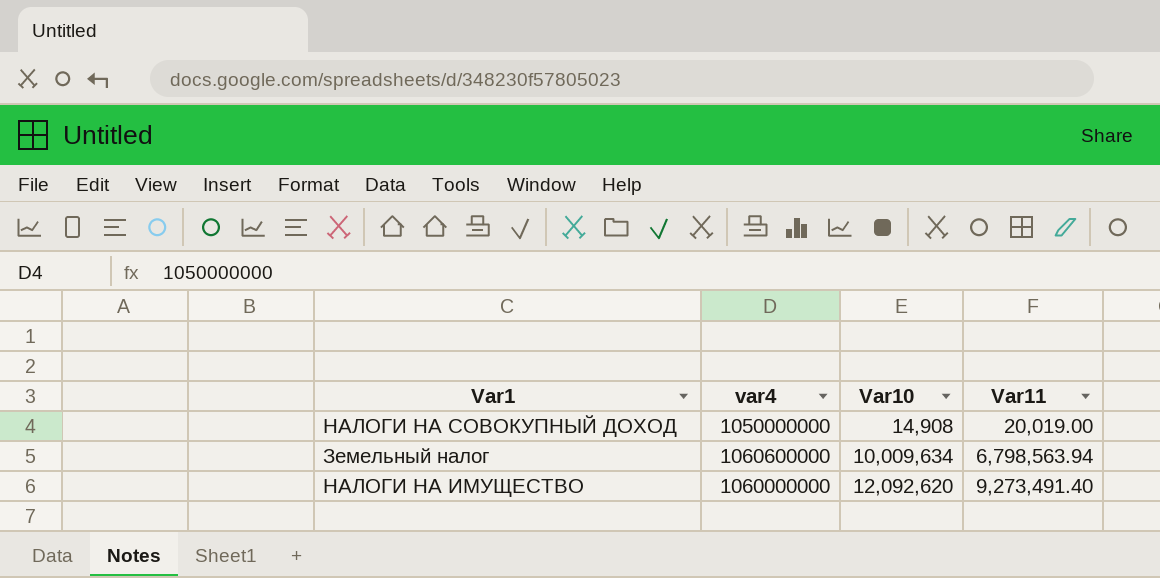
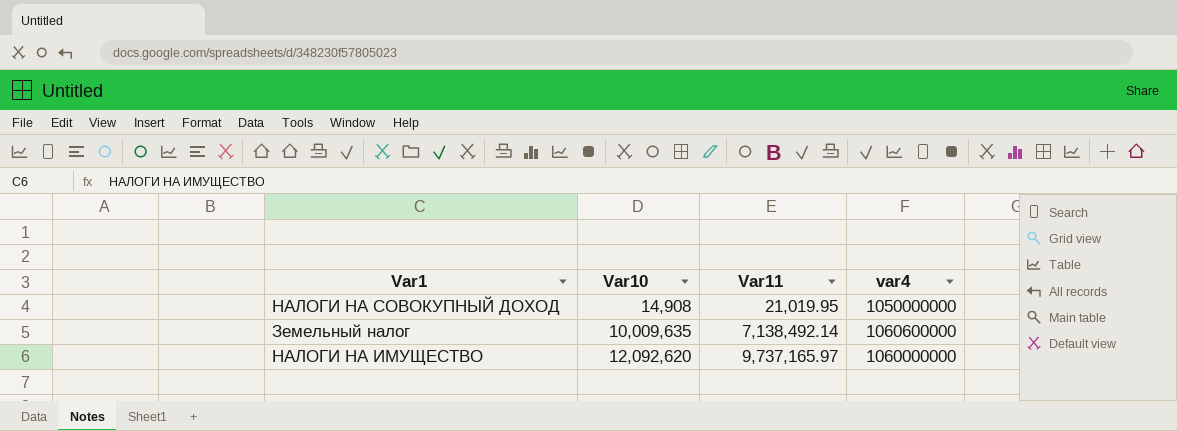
column var4 | position: 2 -> 4
НАЛОГИ НА СОВОКУПНЫЙ ДОХОД | Var11: 20,019.00 -> 21,019.95
Земельный налог | Var10: 10,009,634 -> 10,009,635
Земельный налог | Var11: 6,798,563.94 -> 7,138,492.14
НАЛОГИ НА ИМУЩЕСТВО | Var11: 9,273,491.40 -> 9,737,165.97

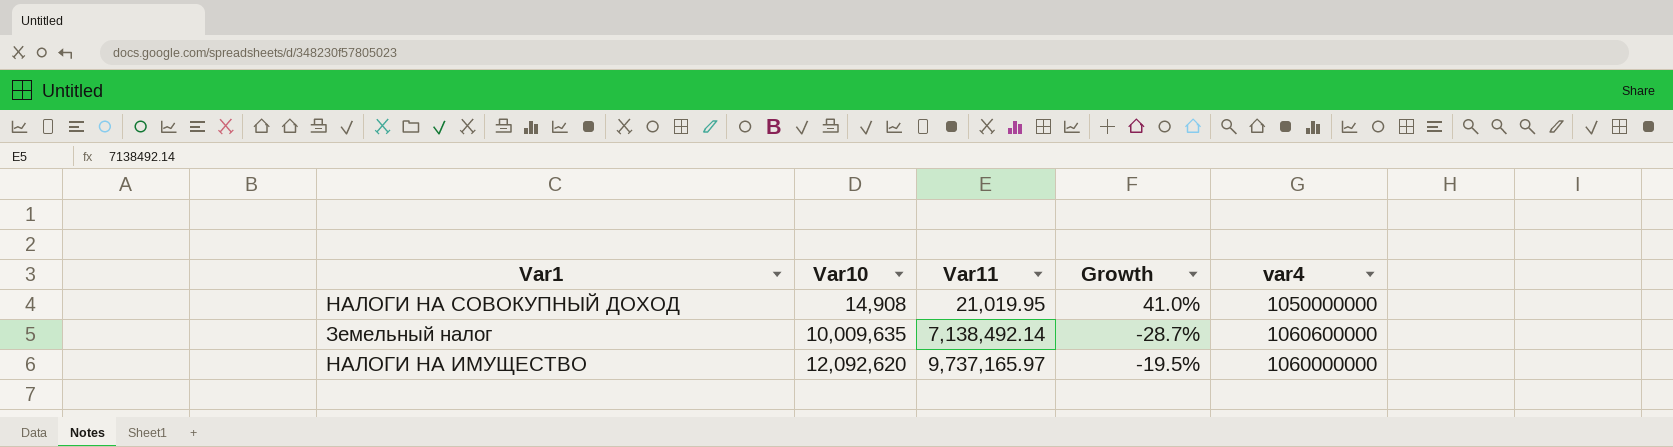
column Growth | formula: none -> ([Var11] - [Var10]) / [Var10]

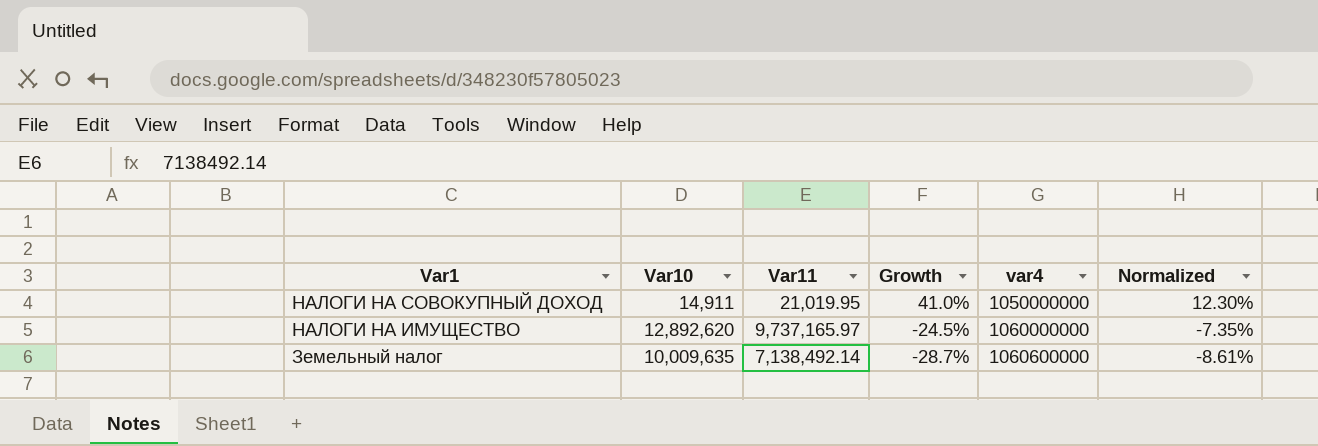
row order: Var10 ascending -> Var1 descending
column Normalized | formula: none -> [Growth] * 0.3
НАЛОГИ НА СОВОКУПНЫЙ ДОХОД | Var10: 14,908 -> 14,911
НАЛОГИ НА ИМУЩЕСТВО | Var10: 12,092,620 -> 12,892,620
НАЛОГИ НА ИМУЩЕСТВО | Growth: -19.5% -> -24.5%

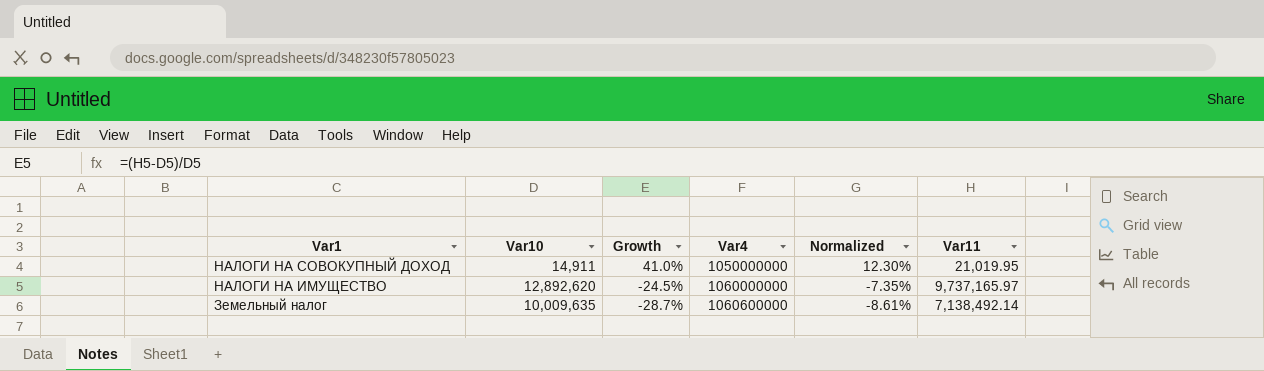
column name: var4 -> Var4
column Var11 | position: 3 -> 6

